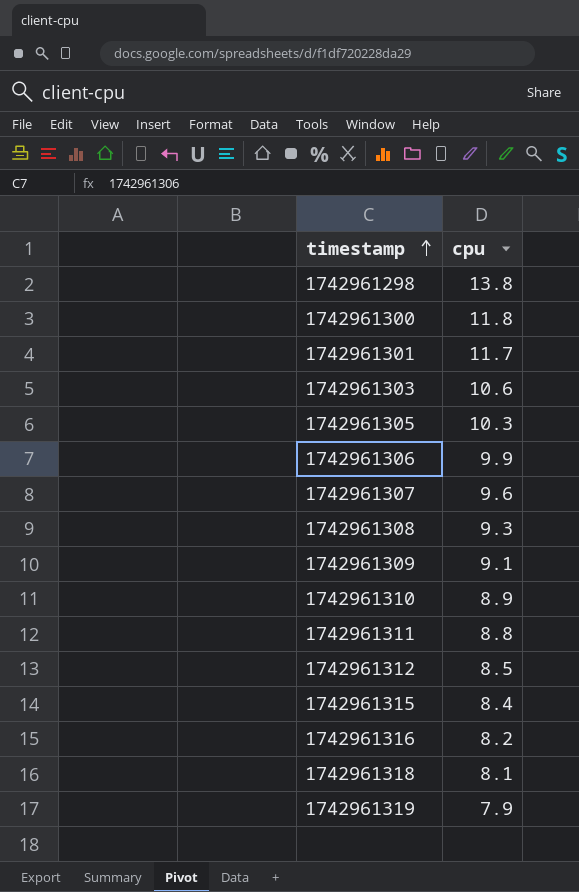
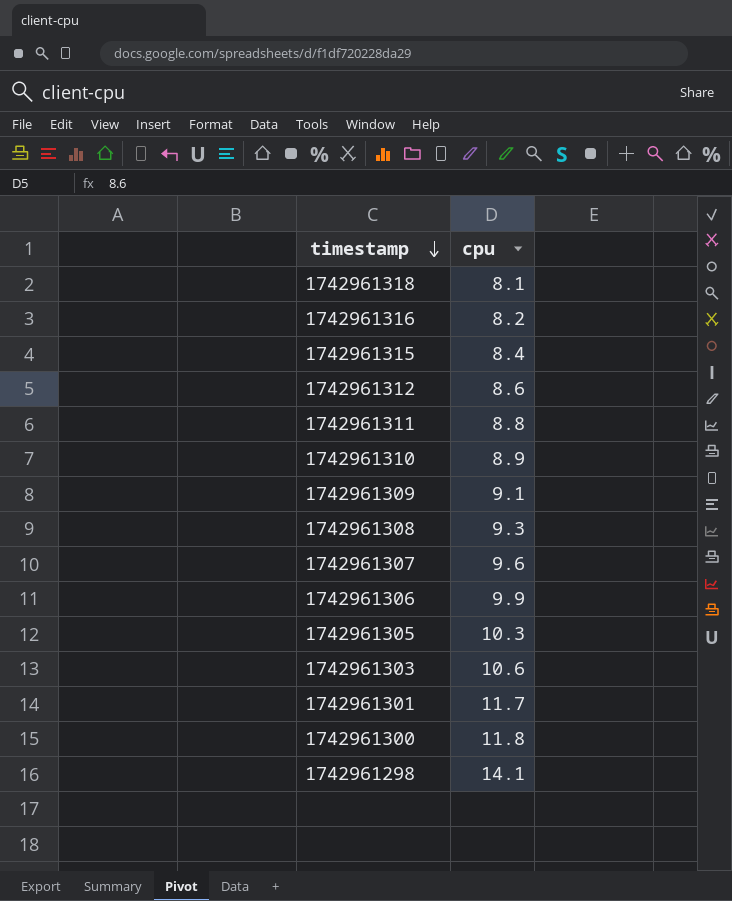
row order: timestamp ascending -> timestamp descending
row 1742961319: 7.9 -> none
1742961312 | cpu: 8.5 -> 8.6
1742961298 | cpu: 13.8 -> 14.1

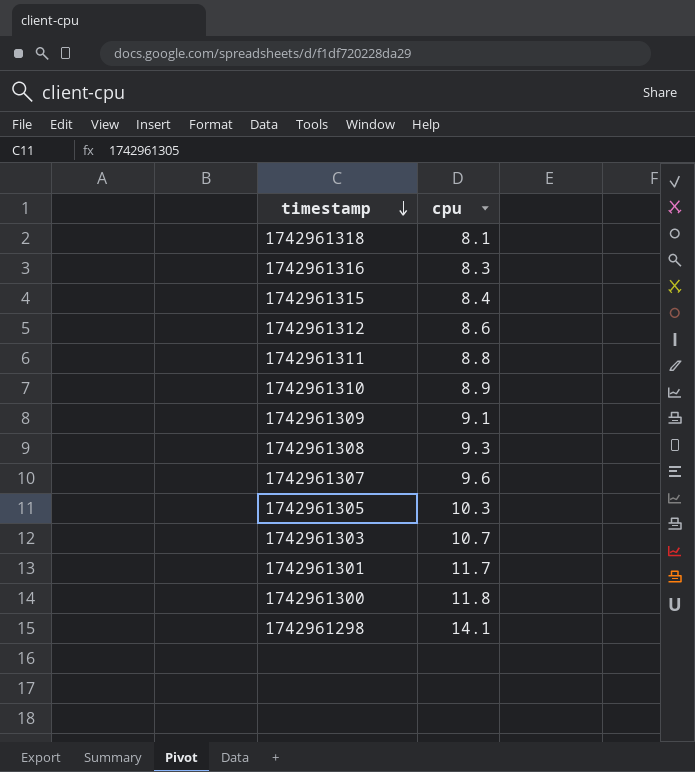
row 1742961306: 9.9 -> none
1742961316 | cpu: 8.2 -> 8.3
1742961303 | cpu: 10.6 -> 10.7

